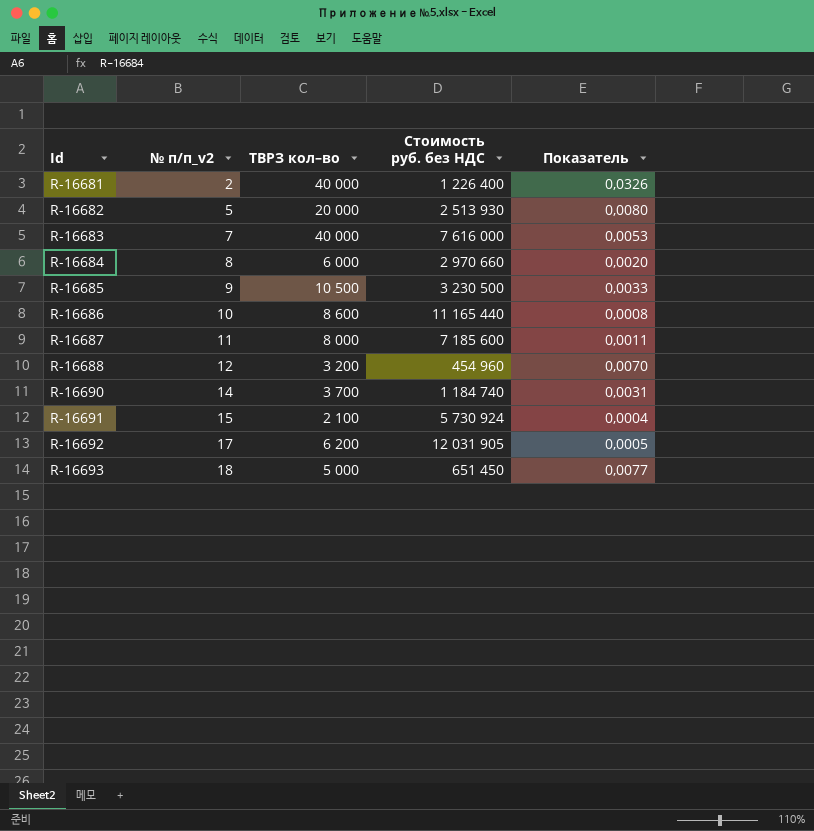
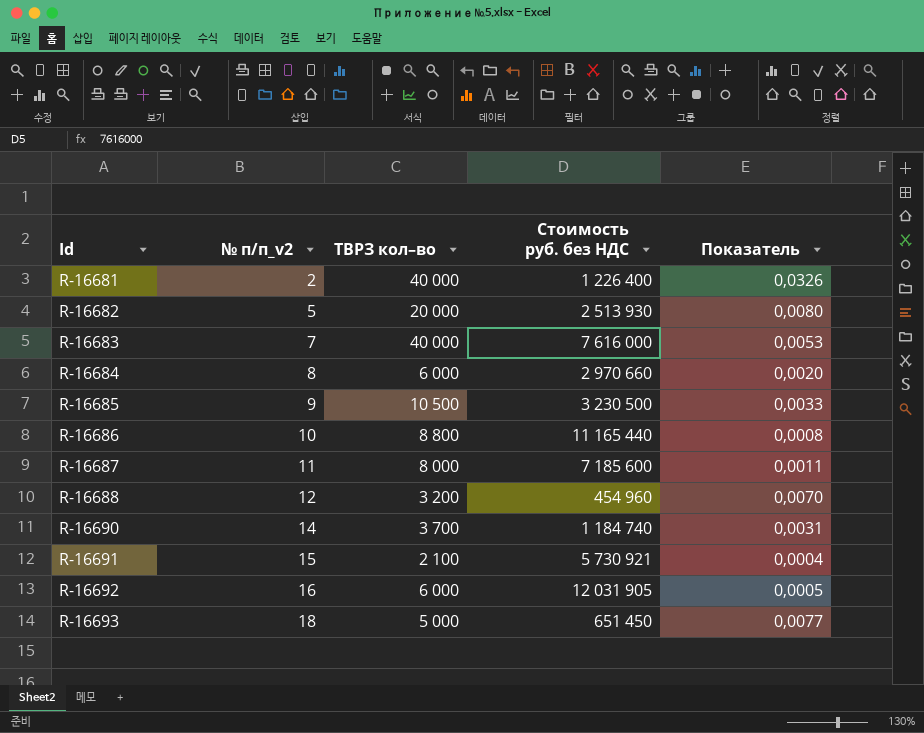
R-16686 | ТВРЗ кол–во: 8 600 -> 8 800
R-16691 | Стоимость руб. без НДС: 5 730 924 -> 5 730 921
R-16692 | № п/п_v2: 17 -> 16
R-16692 | ТВРЗ кол–во: 6 200 -> 6 000

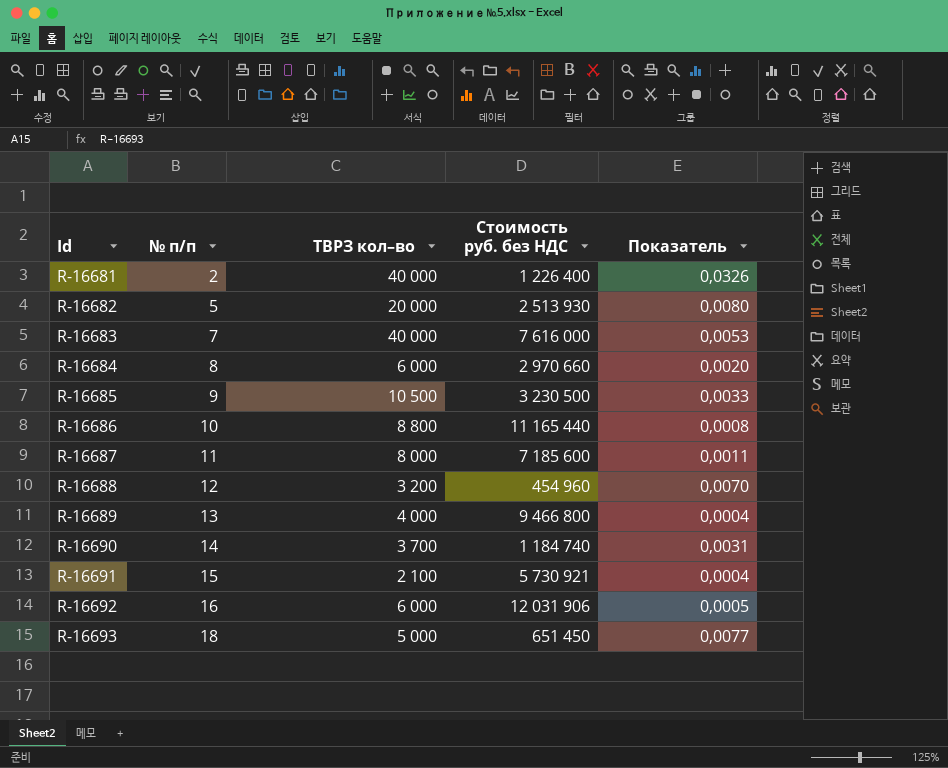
column name: № п/п_v2 -> № п/п
row R-16689: none -> 13 | 4 000 | 9 466 800 | 0,0004
R-16692 | Стоимость руб. без НДС: 12 031 905 -> 12 031 906

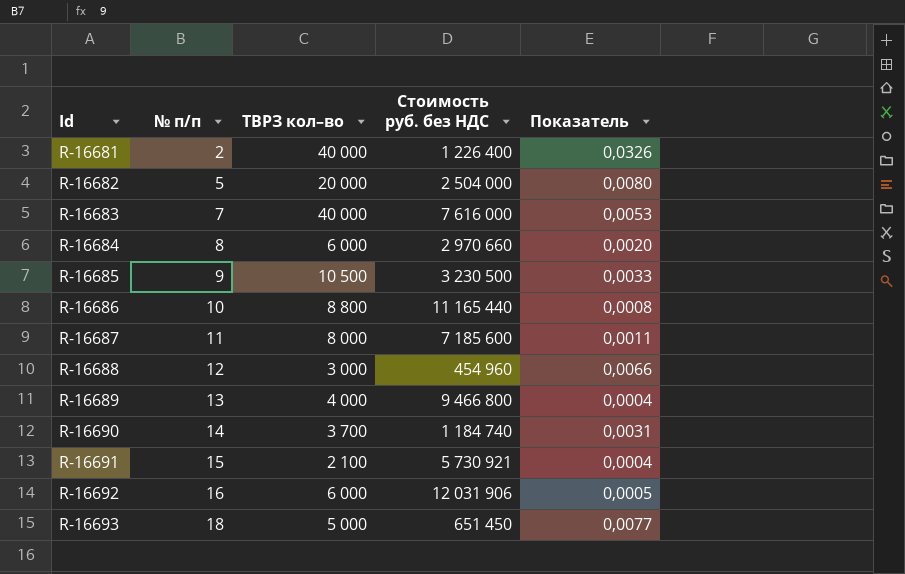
R-16682 | Стоимость руб. без НДС: 2 513 930 -> 2 504 000
R-16688 | ТВРЗ кол–во: 3 200 -> 3 000
R-16688 | Показатель: 0,0070 -> 0,0066

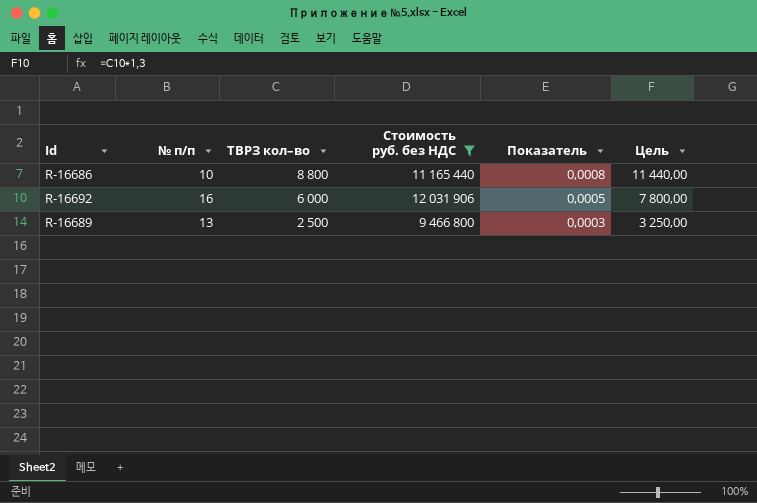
filter: none -> Стоимость руб. без НДС >= 9 466 800
row order: Id ascending -> ТВРЗ кол–во descending
column Цель | formula: none -> [ТВРЗ кол–во] * 1,3
R-16689 | ТВРЗ кол–во: 4 000 -> 2 500
R-16689 | Показатель: 0,0004 -> 0,0003

